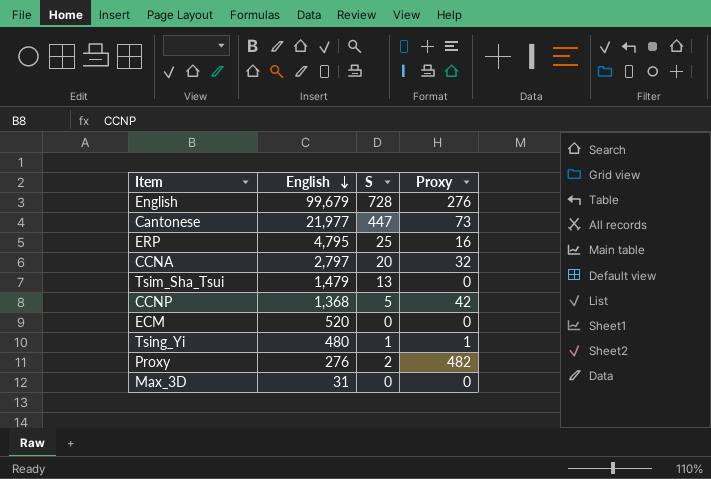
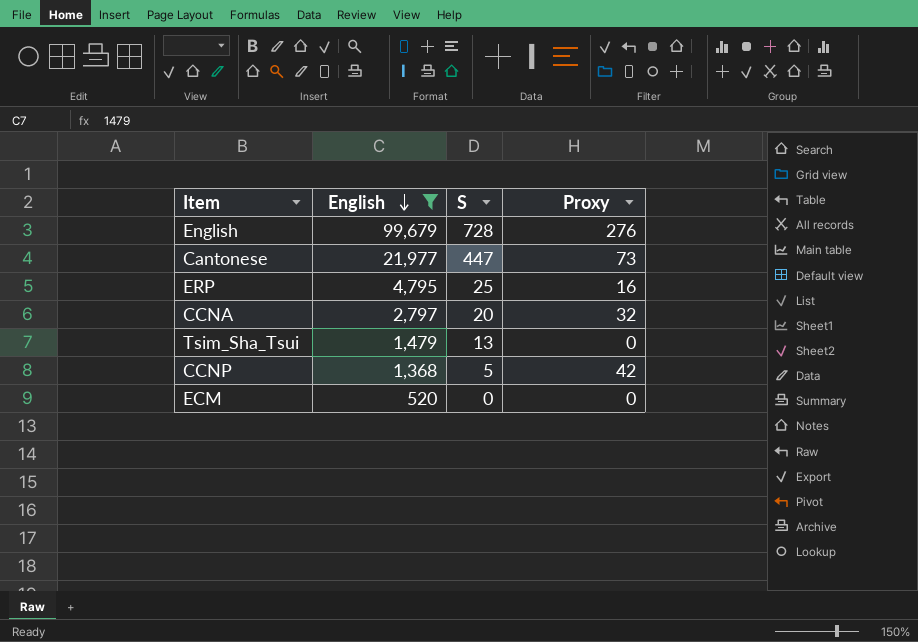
filter: none -> English >= 520

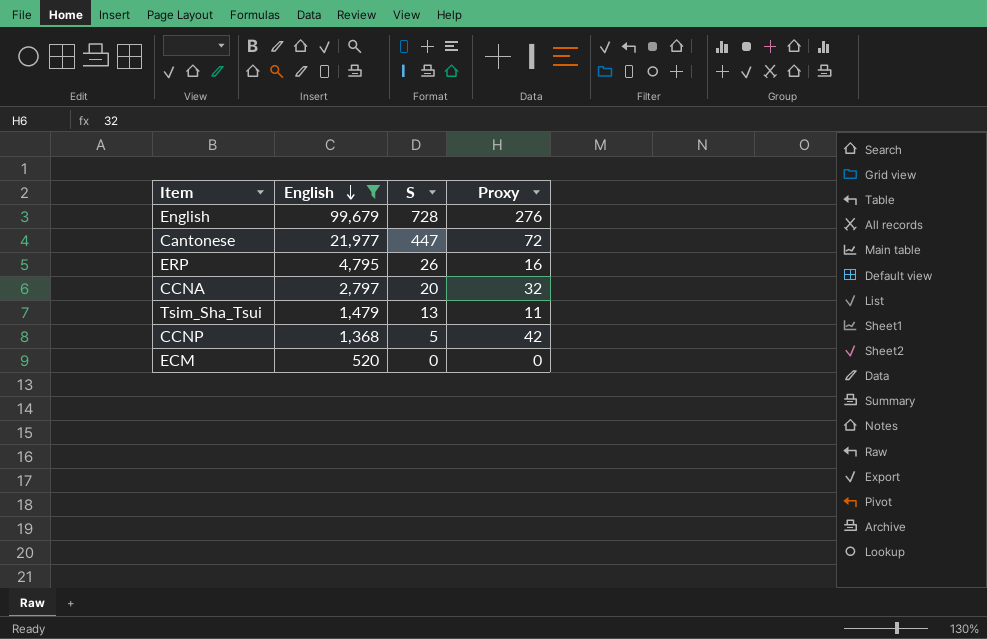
Cantonese | Proxy: 73 -> 72
ERP | S: 25 -> 26
Tsim_Sha_Tsui | Proxy: 0 -> 11

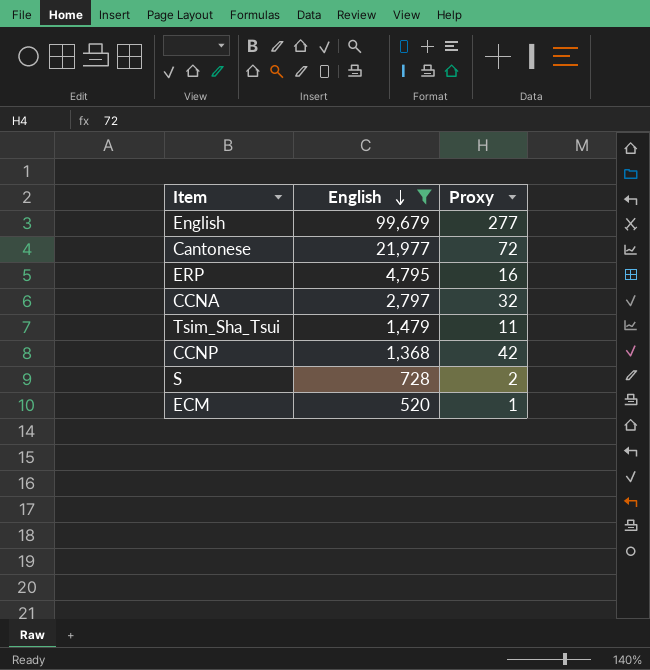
column S | position: 3 -> none
English | Proxy: 276 -> 277
row S: none -> 728 | 2
ECM | Proxy: 0 -> 1

